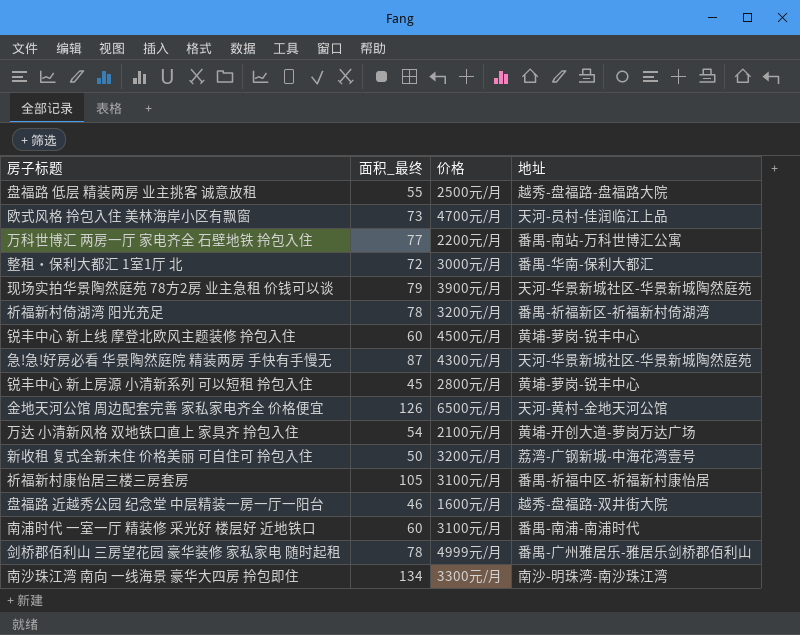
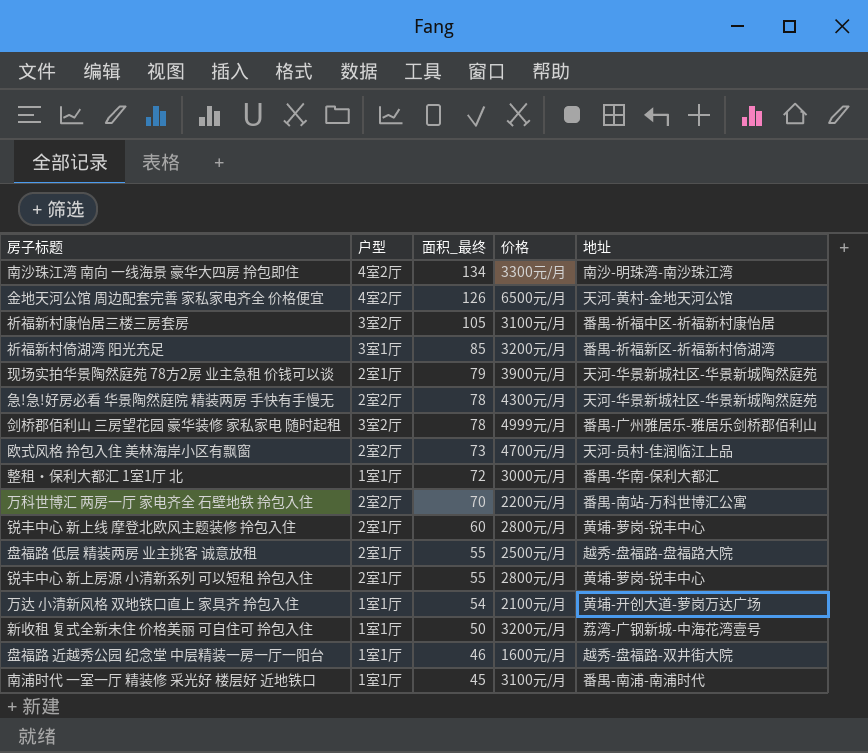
row order: none -> 面积_最终 descending
column 户型 | position: none -> 2
祈福新村倚湖湾 阳光充足 | 面积_最终: 78 -> 85
急!急!好房必看 华景陶然庭院 精装两房 手快有手慢无 | 面积_最终: 87 -> 78
万科世博汇 两房一厅 家电齐全 石壁地铁 拎包入住 | 面积_最终: 77 -> 70
锐丰中心 新上线 摩登北欧风主题装修 拎包入住 | 价格: 4500元/月 -> 2800元/月
锐丰中心 新上房源 小清新系列 可以短租 拎包入住 | 面积_最终: 45 -> 55
南浦时代 一室一厅 精装修 采光好 楼层好 近地铁口 | 面积_最终: 60 -> 45

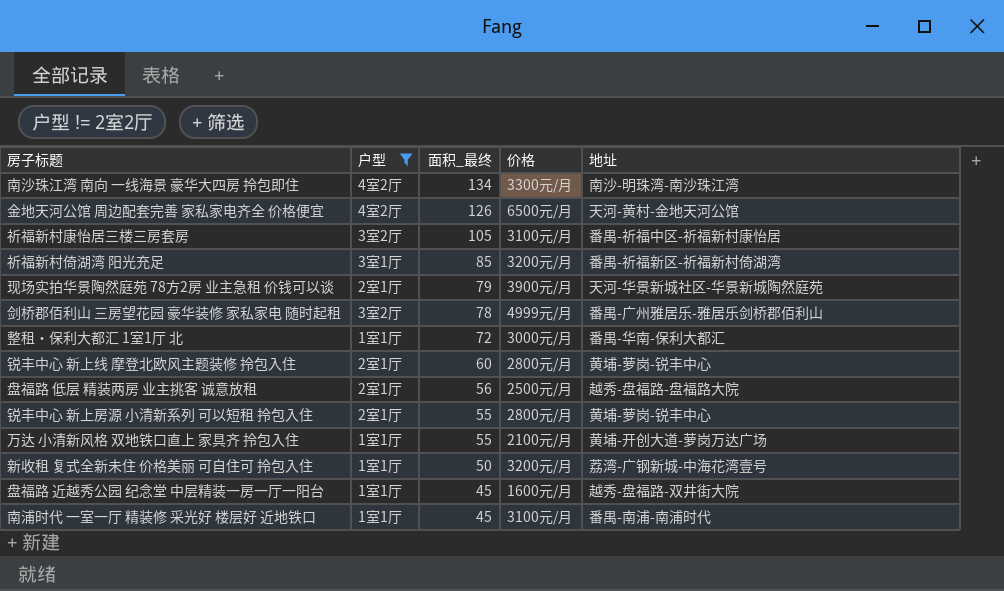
filter: none -> 户型 != 2室2厅
盘福路 低层 精装两房 业主挑客 诚意放租 | 面积_最终: 55 -> 56
万达 小清新风格 双地铁口直上 家具齐 拎包入住 | 面积_最终: 54 -> 55
盘福路 近越秀公园 纪念堂 中层精装一房一厅一阳台 | 面积_最终: 46 -> 45

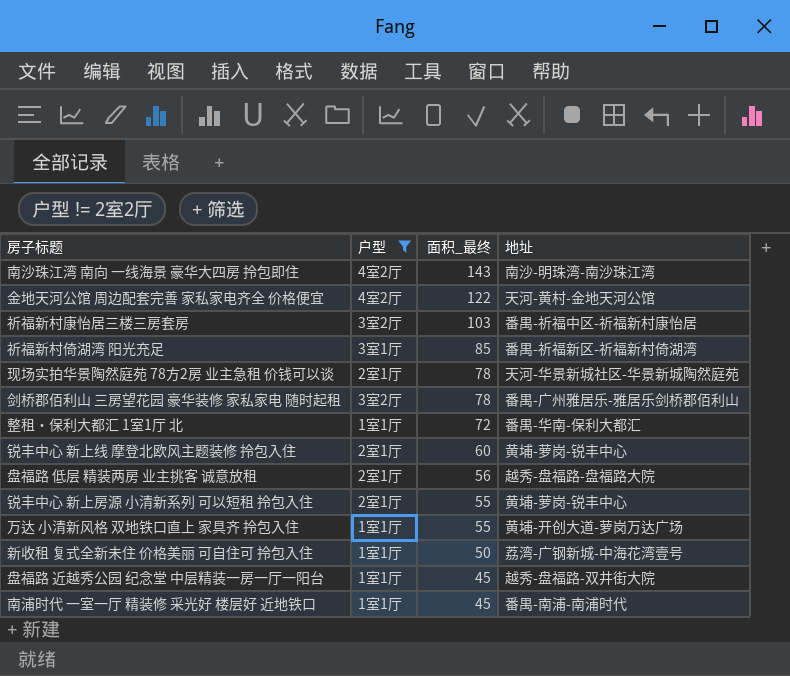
column 价格 | position: 4 -> none
南沙珠江湾 南向 一线海景 豪华大四房 拎包即住 | 面积_最终: 134 -> 143
金地天河公馆 周边配套完善 家私家电齐全 价格便宜 | 面积_最终: 126 -> 122
祈福新村康怡居三楼三房套房 | 面积_最终: 105 -> 103
现场实拍华景陶然庭苑 78方2房 业主急租 价钱可以谈 | 面积_最终: 79 -> 78

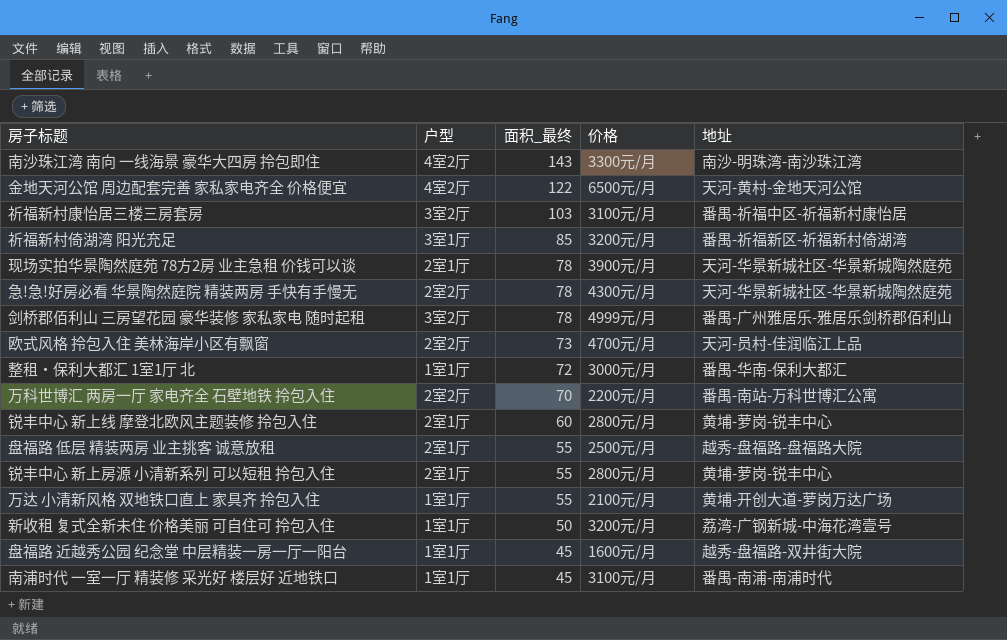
filter: 户型 != 2室2厅 -> none
column 价格 | position: none -> 4
盘福路 低层 精装两房 业主挑客 诚意放租 | 面积_最终: 56 -> 55

